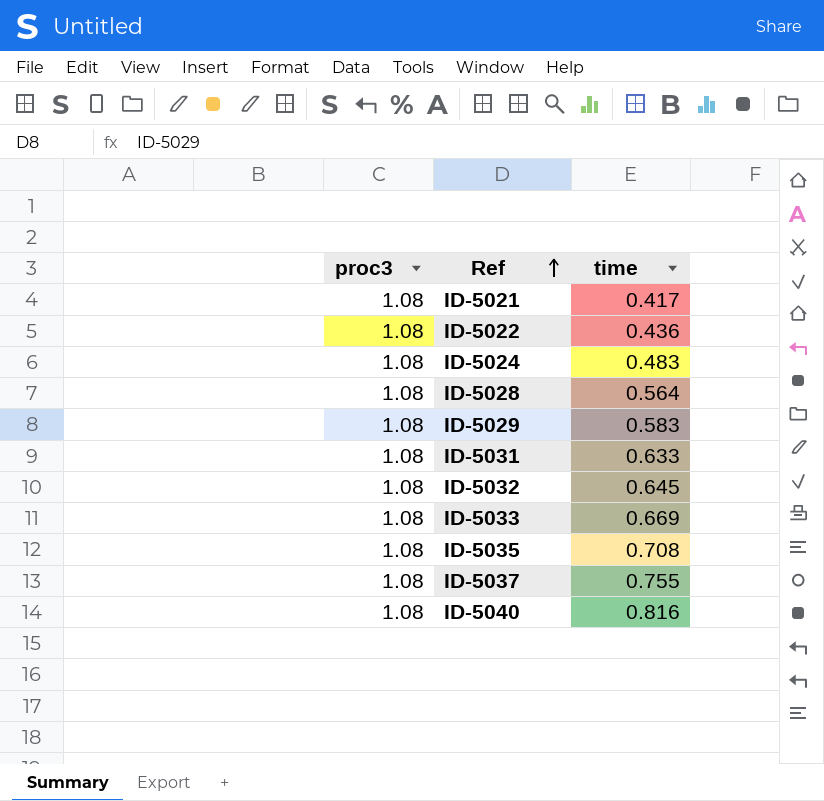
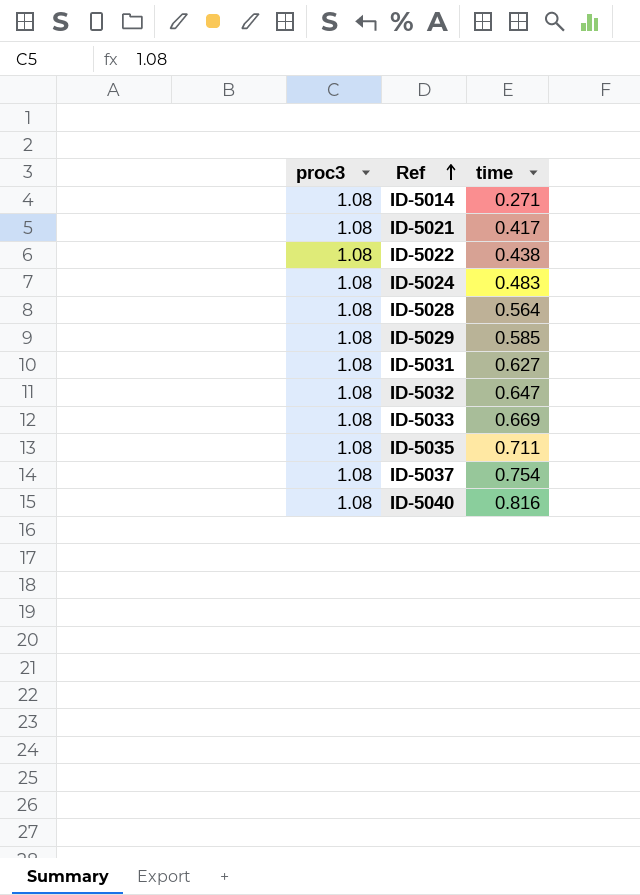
row ID-5014: none -> 1.08 | 0.271
ID-5022 | time: 0.436 -> 0.438
ID-5029 | time: 0.583 -> 0.585
ID-5031 | time: 0.633 -> 0.627
ID-5032 | time: 0.645 -> 0.647
ID-5035 | time: 0.708 -> 0.711
ID-5037 | time: 0.755 -> 0.754

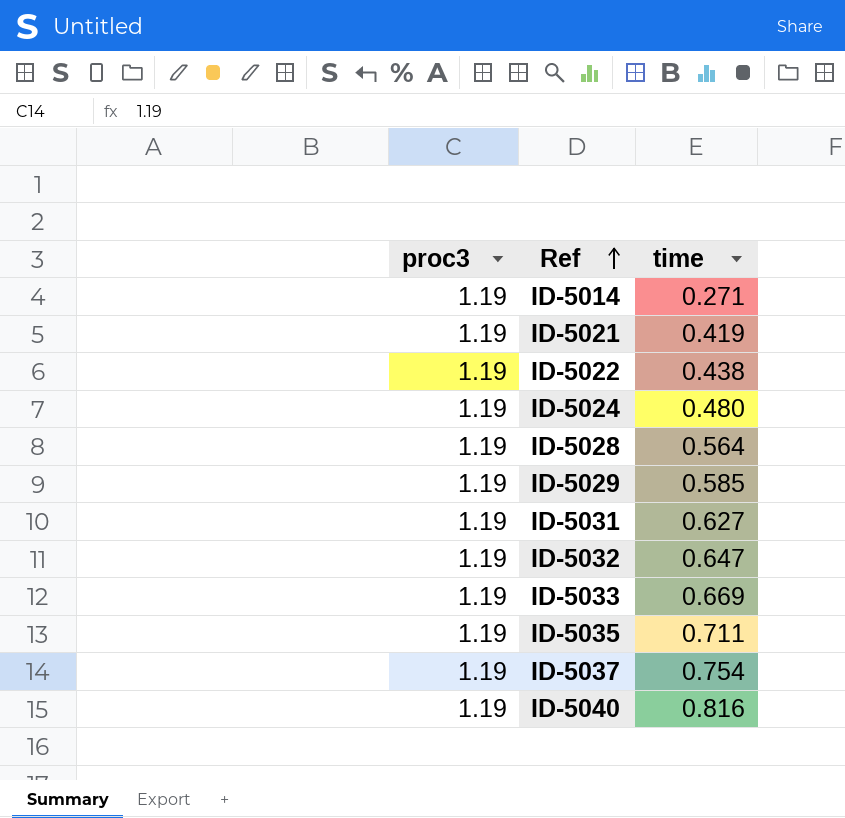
ID-5014 | proc3: 1.08 -> 1.19
ID-5021 | proc3: 1.08 -> 1.19
ID-5021 | time: 0.417 -> 0.419
ID-5022 | proc3: 1.08 -> 1.19
ID-5024 | proc3: 1.08 -> 1.19
ID-5024 | time: 0.483 -> 0.480
ID-5028 | proc3: 1.08 -> 1.19
ID-5029 | proc3: 1.08 -> 1.19
ID-5031 | proc3: 1.08 -> 1.19
ID-5032 | proc3: 1.08 -> 1.19
ID-5033 | proc3: 1.08 -> 1.19
ID-5035 | proc3: 1.08 -> 1.19
ID-5037 | proc3: 1.08 -> 1.19
ID-5040 | proc3: 1.08 -> 1.19

